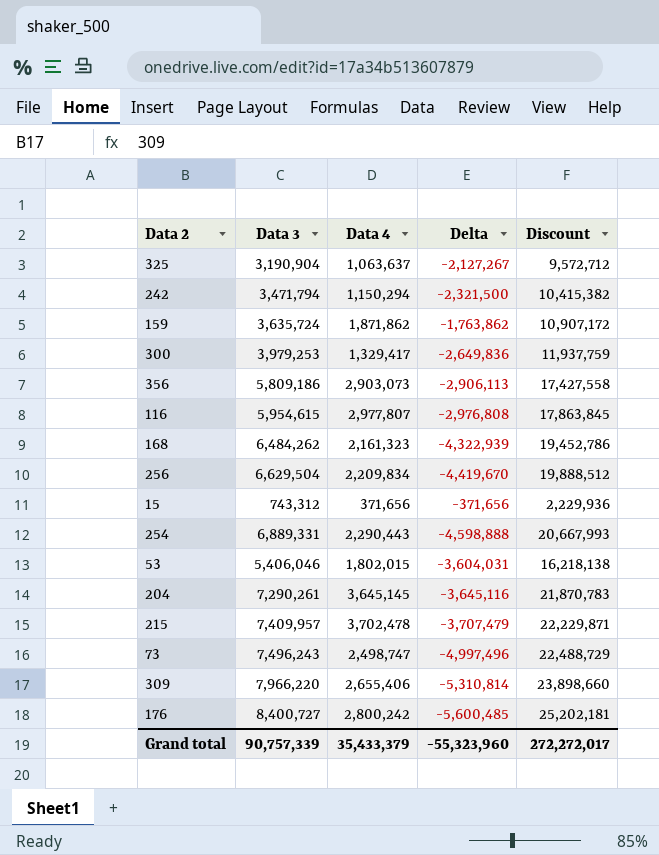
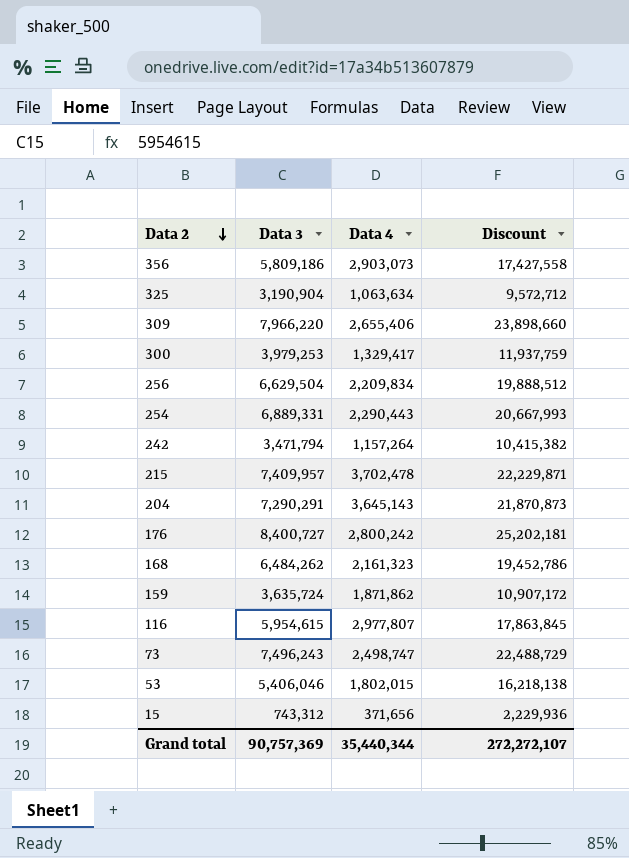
row order: none -> Data 2 descending
column Delta | formula: [Data 4] - [Data 3] -> none
325 | Data 4: 1,063,637 -> 1,063,634
242 | Data 4: 1,150,294 -> 1,157,264
204 | Data 3: 7,290,261 -> 7,290,291
204 | Data 4: 3,645,145 -> 3,645,143
204 | Discount: 21,870,783 -> 21,870,873
Grand total | Data 3: 90,757,339 -> 90,757,369
Grand total | Data 4: 35,433,379 -> 35,440,344
Grand total | Discount: 272,272,017 -> 272,272,107

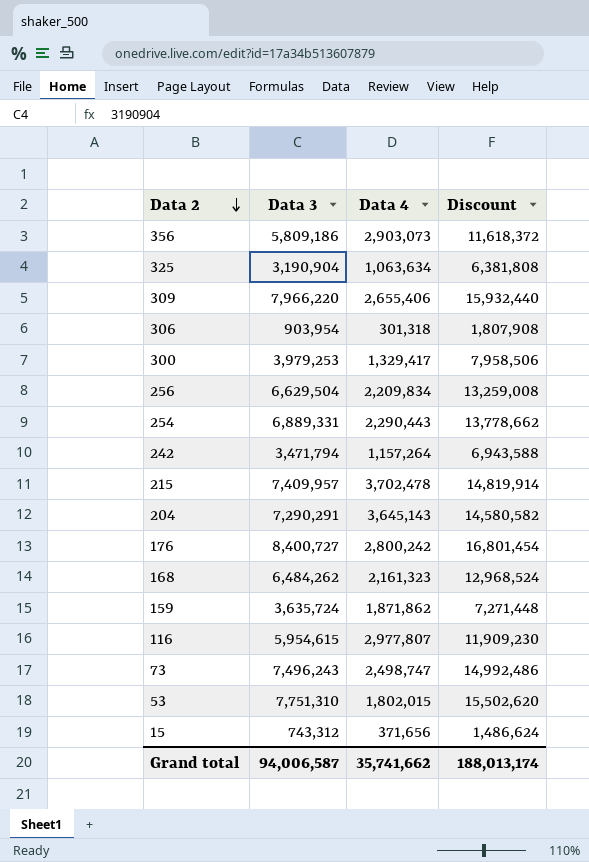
column Discount | formula: [Data 3] * 3 -> [Data 3] * 2
row 306: none -> 903,954 | 301,318 | 1,807,908
53 | Data 3: 5,406,046 -> 7,751,310
Grand total | Data 3: 90,757,369 -> 94,006,587
Grand total | Data 4: 35,440,344 -> 35,741,662
Grand total | Discount: 272,272,107 -> 188,013,174

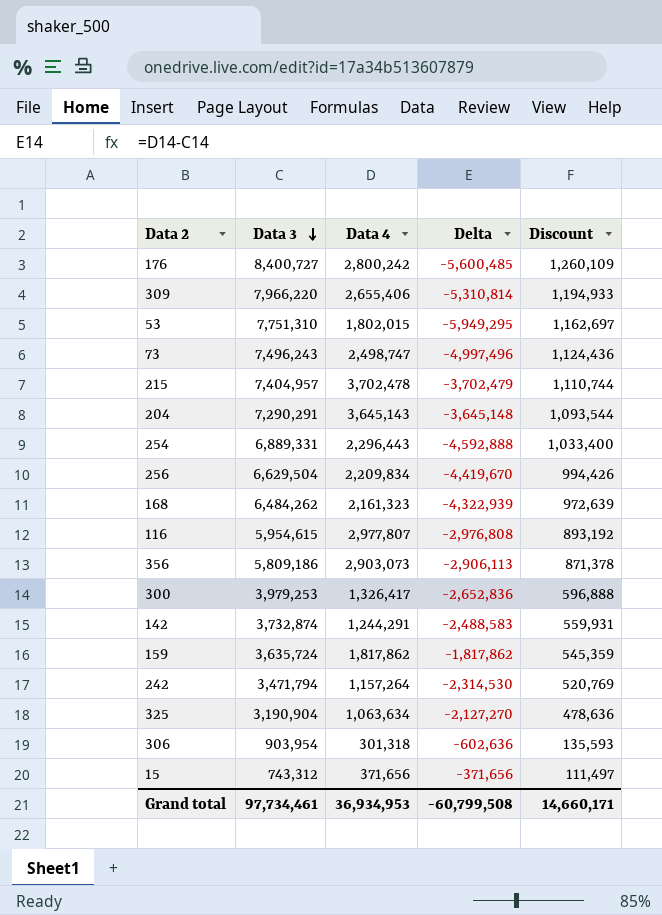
row order: Data 2 descending -> Data 3 descending
column Delta | formula: none -> [Data 4] - [Data 3]
column Discount | formula: [Data 3] * 2 -> [Data 3] * 0.15
215 | Data 3: 7,409,957 -> 7,404,957
254 | Data 4: 2,290,443 -> 2,296,443
300 | Data 4: 1,329,417 -> 1,326,417
row 142: none -> 3,732,874 | 1,244,291 | -2,488,583 | 559,931
159 | Data 4: 1,871,862 -> 1,817,862
Grand total | Data 3: 94,006,587 -> 97,734,461
Grand total | Data 4: 35,741,662 -> 36,934,953
Grand total | Discount: 188,013,174 -> 14,660,171

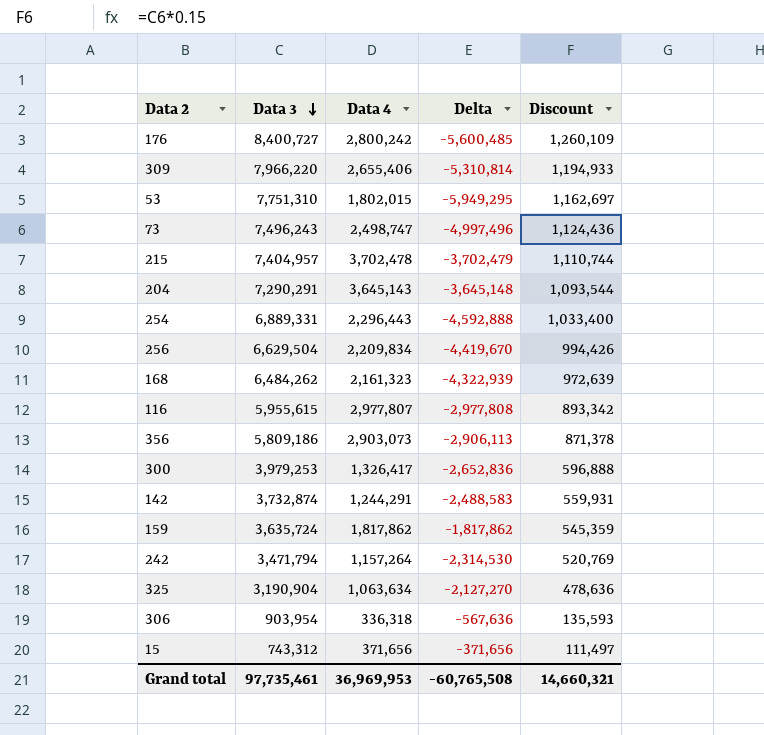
116 | Data 3: 5,954,615 -> 5,955,615
116 | Delta: -2,976,808 -> -2,977,808
116 | Discount: 893,192 -> 893,342
306 | Data 4: 301,318 -> 336,318
306 | Delta: -602,636 -> -567,636
Grand total | Data 3: 97,734,461 -> 97,735,461
Grand total | Data 4: 36,934,953 -> 36,969,953
Grand total | Delta: -60,799,508 -> -60,765,508
Grand total | Discount: 14,660,171 -> 14,660,321

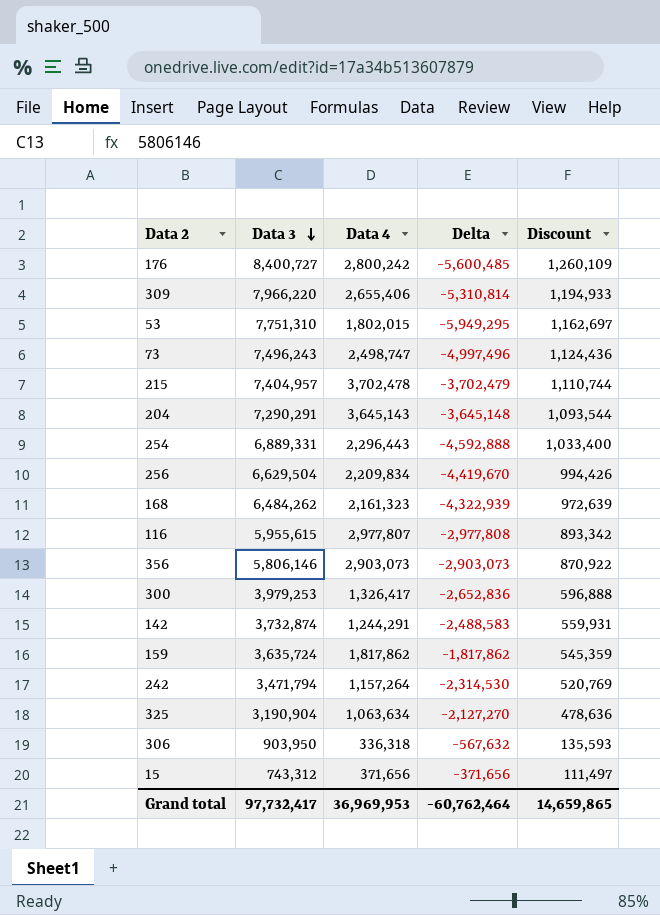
356 | Data 3: 5,809,186 -> 5,806,146
356 | Delta: -2,906,113 -> -2,903,073
356 | Discount: 871,378 -> 870,922
306 | Data 3: 903,954 -> 903,950
306 | Delta: -567,636 -> -567,632
Grand total | Data 3: 97,735,461 -> 97,732,417
Grand total | Delta: -60,765,508 -> -60,762,464
Grand total | Discount: 14,660,321 -> 14,659,865

